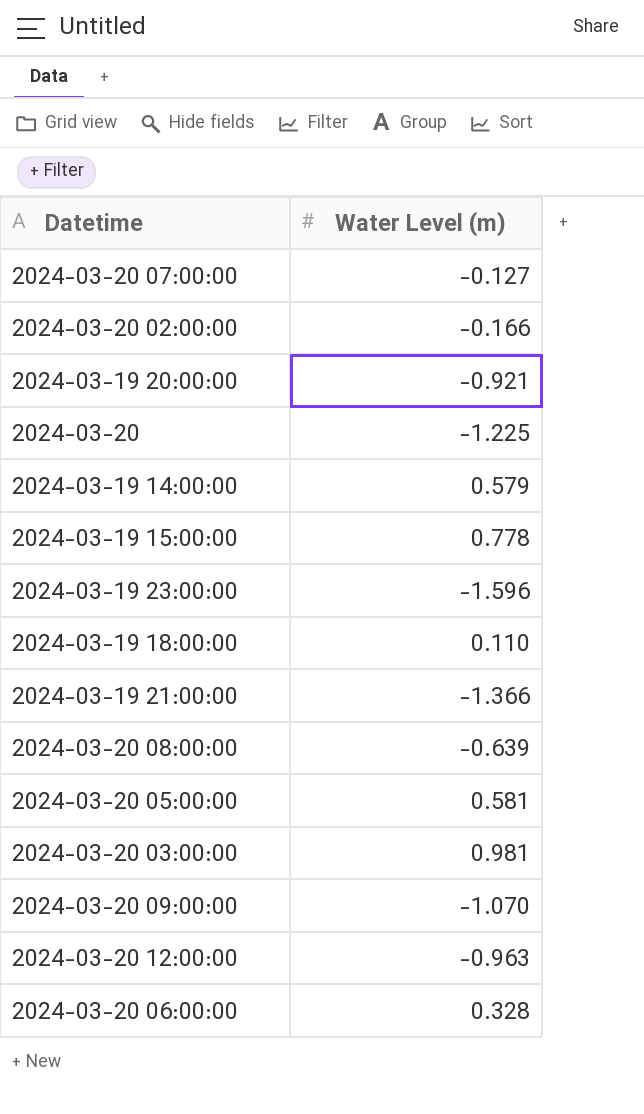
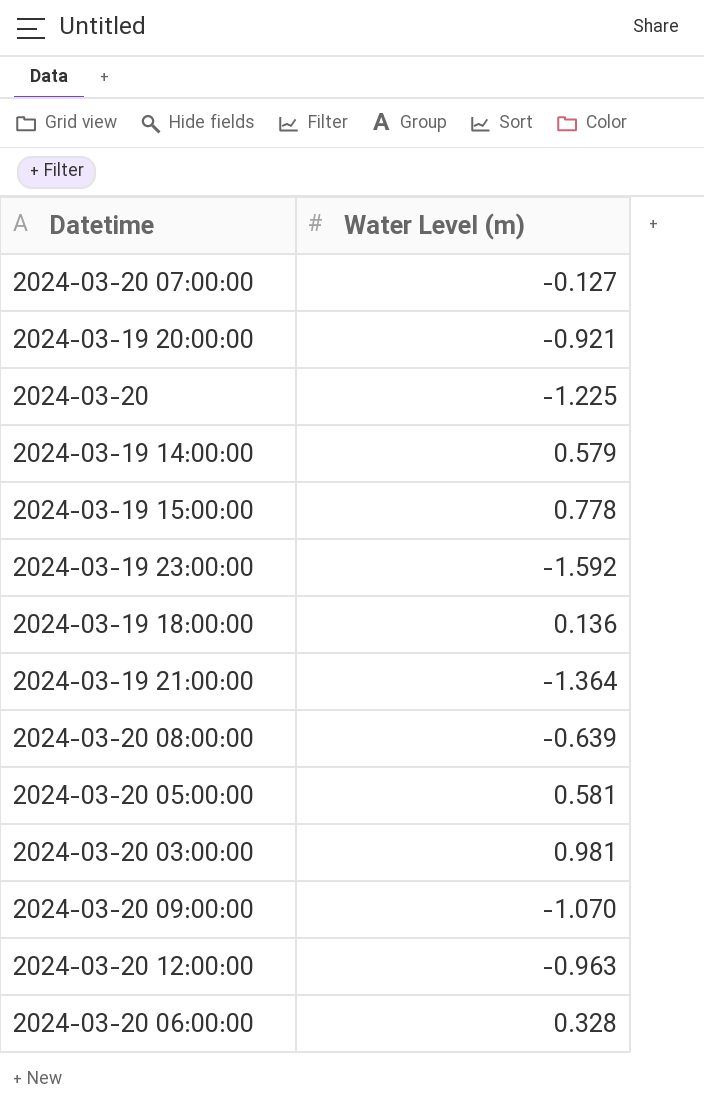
row 2024-03-20 02:00:00: -0.166 -> none
2024-03-19 23:00:00 | Water Level (m): -1.596 -> -1.592
2024-03-19 18:00:00 | Water Level (m): 0.110 -> 0.136
2024-03-19 21:00:00 | Water Level (m): -1.366 -> -1.364

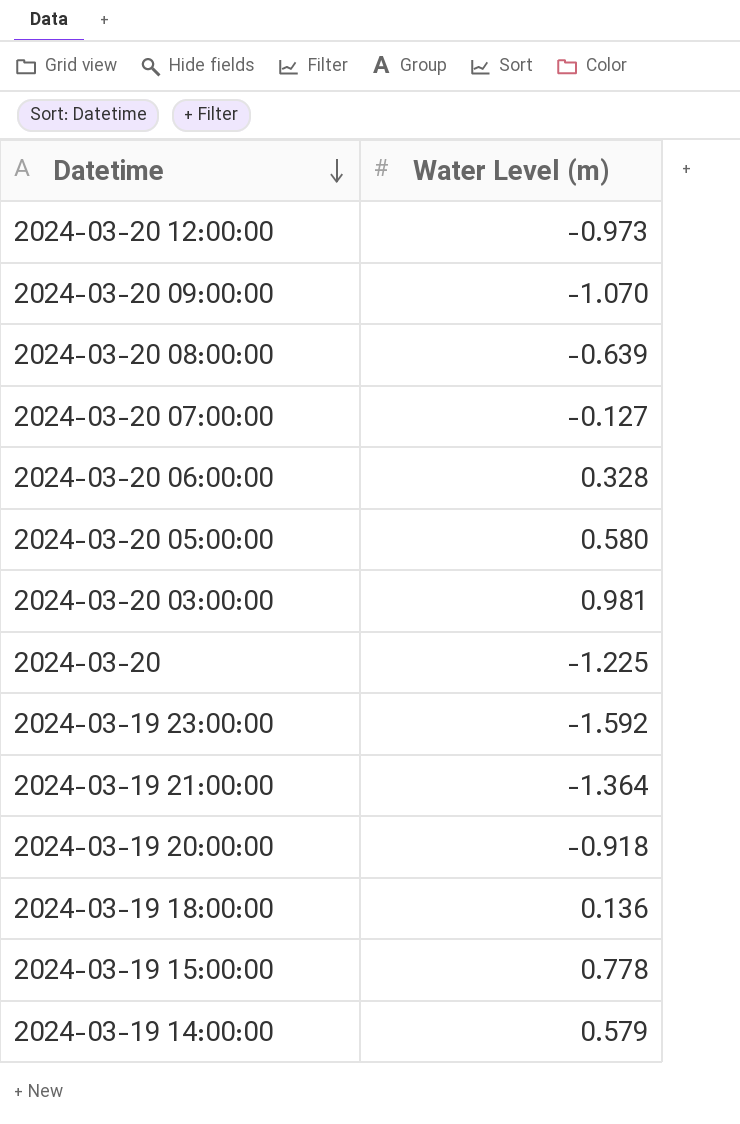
row order: none -> Datetime descending
2024-03-20 12:00:00 | Water Level (m): -0.963 -> -0.973
2024-03-20 05:00:00 | Water Level (m): 0.581 -> 0.580
2024-03-19 20:00:00 | Water Level (m): -0.921 -> -0.918

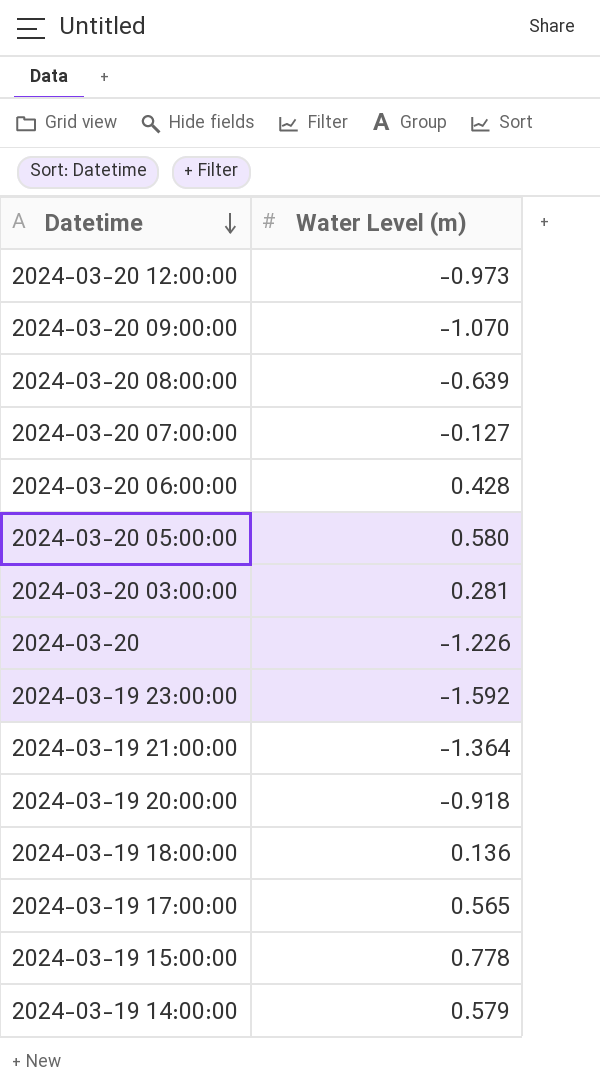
2024-03-20 06:00:00 | Water Level (m): 0.328 -> 0.428
2024-03-20 03:00:00 | Water Level (m): 0.981 -> 0.281
2024-03-20 | Water Level (m): -1.225 -> -1.226
row 2024-03-19 17:00:00: none -> 0.565

